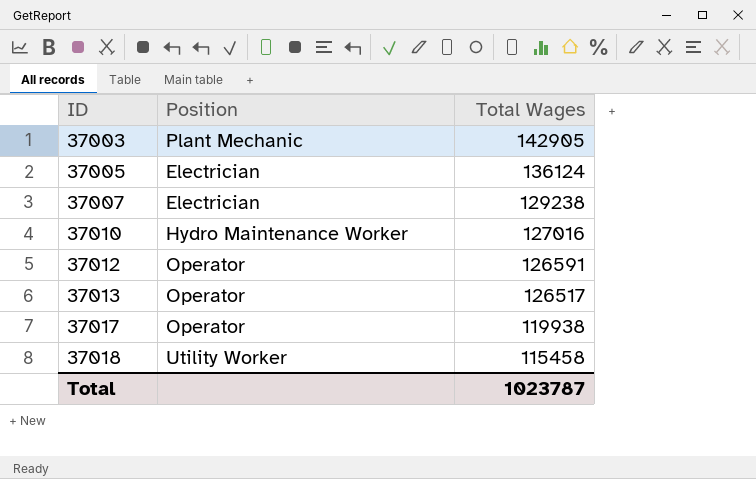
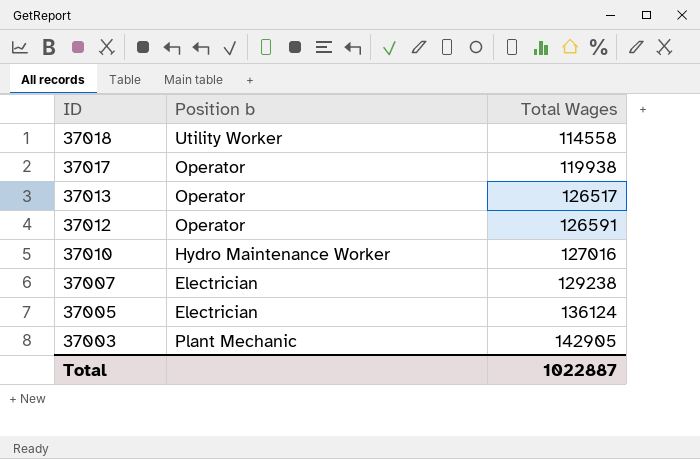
row order: ID ascending -> ID descending
column name: Position -> Position b
37018 | Total Wages: 115458 -> 114558
Total | Total Wages: 1023787 -> 1022887

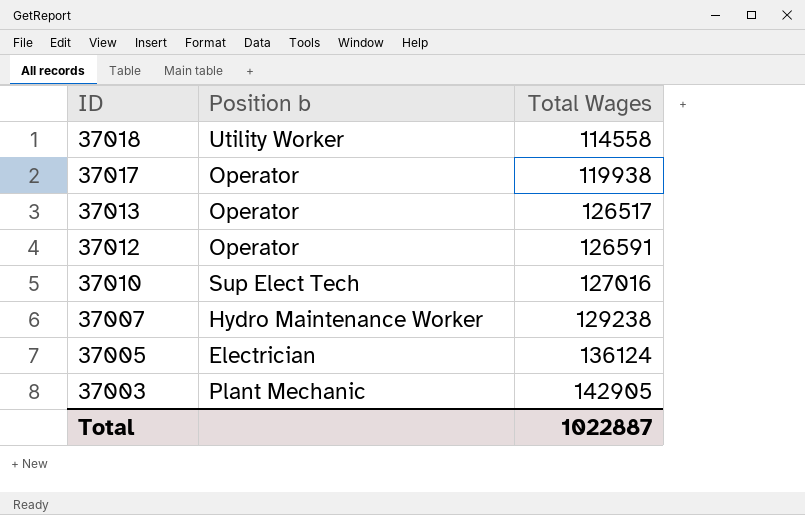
37010 | Position b: Hydro Maintenance Worker -> Sup Elect Tech
37007 | Position b: Electrician -> Hydro Maintenance Worker

